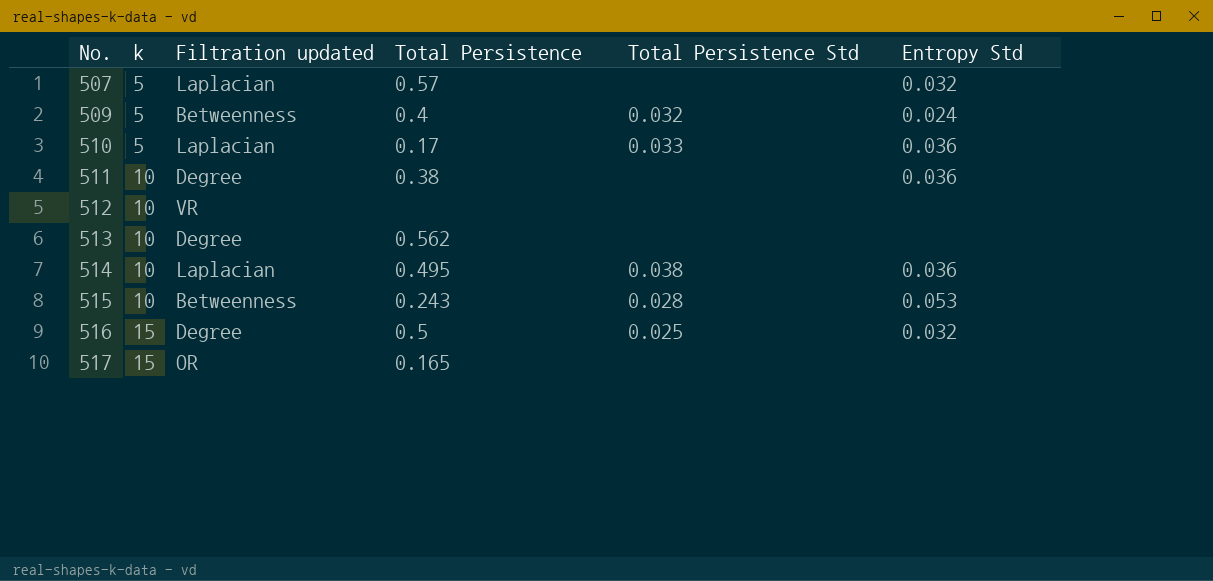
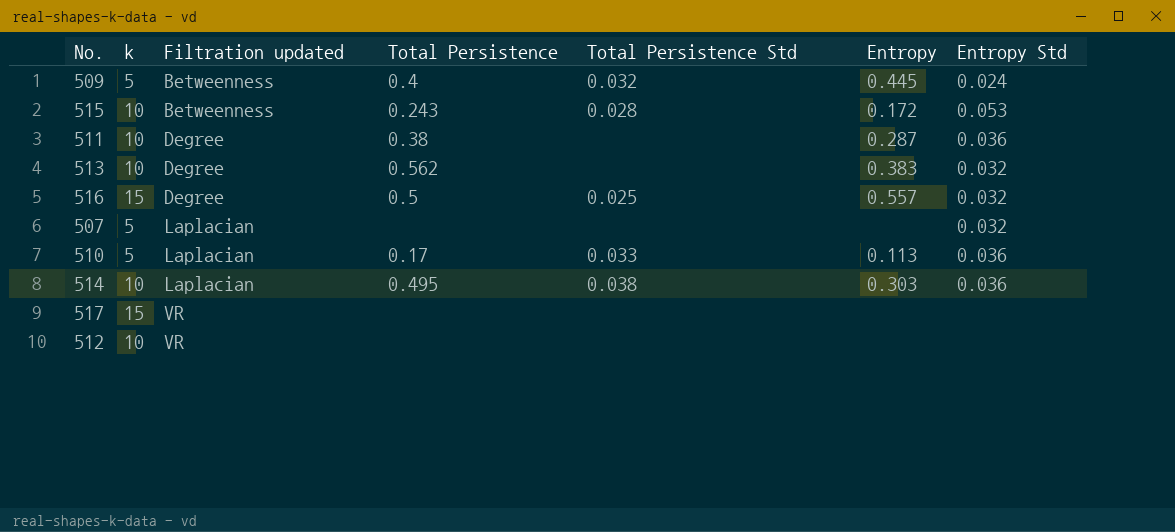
row order: No. ascending -> Filtration updated ascending
column Entropy | position: none -> 6
513 | Entropy Std: none -> 0.032
507 | Total Persistence: 0.57 -> none
517 | Filtration updated: OR -> VR
517 | Total Persistence: 0.165 -> none

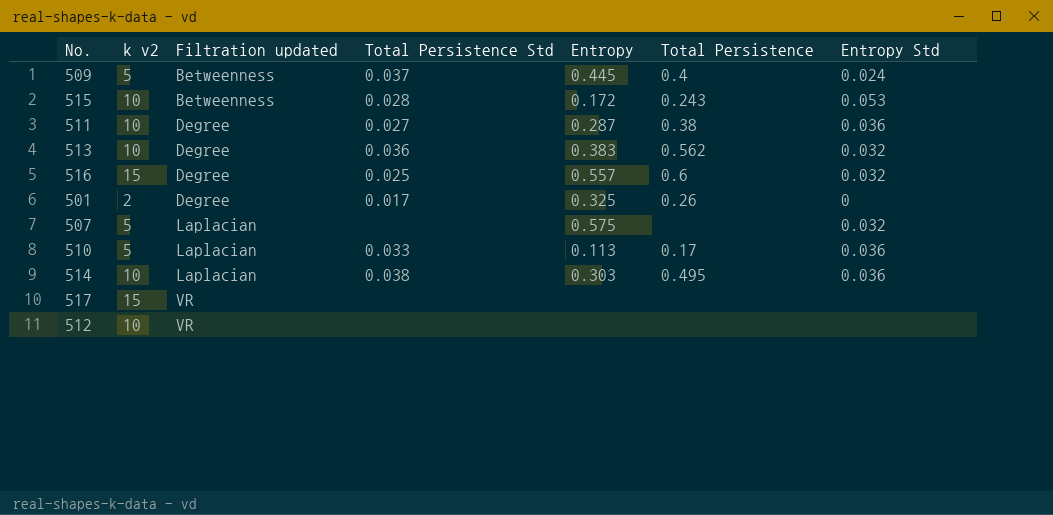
column name: k -> k v2
column Total Persistence | position: 4 -> 6
509 | Total Persistence Std: 0.032 -> 0.037
511 | Total Persistence Std: none -> 0.027
513 | Total Persistence Std: none -> 0.036
516 | Total Persistence: 0.5 -> 0.6
row 501: none -> 2 | Degree | 0.017 | 0.325 | 0.26 | 0
507 | Entropy: none -> 0.575

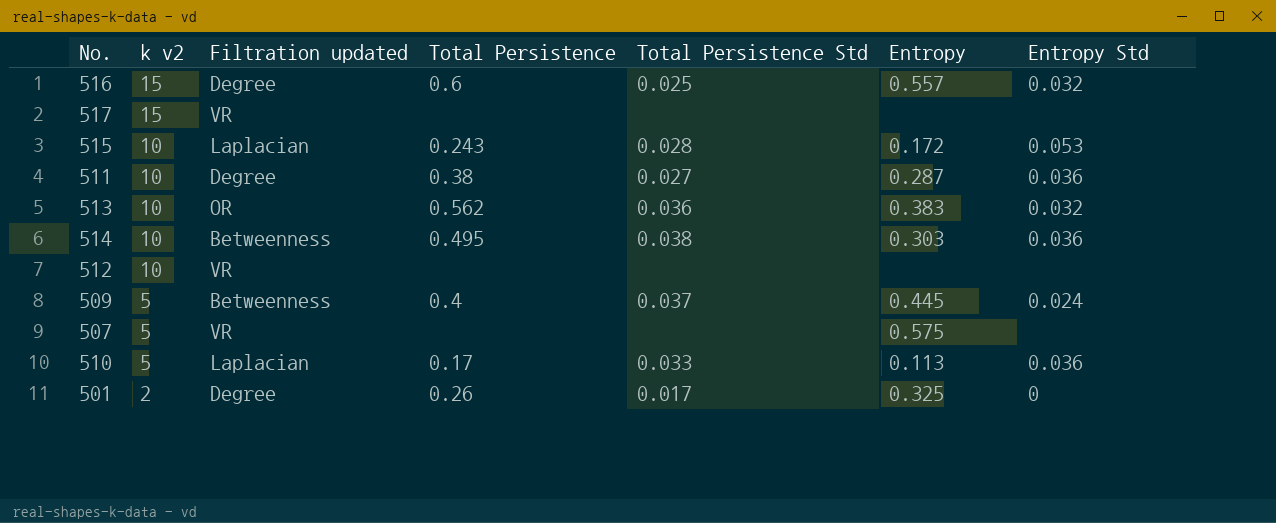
row order: Filtration updated ascending -> k v2 descending
column Total Persistence | position: 6 -> 4
515 | Filtration updated: Betweenness -> Laplacian
513 | Filtration updated: Degree -> OR
514 | Filtration updated: Laplacian -> Betweenness
507 | Filtration updated: Laplacian -> VR
507 | Entropy Std: 0.032 -> none

